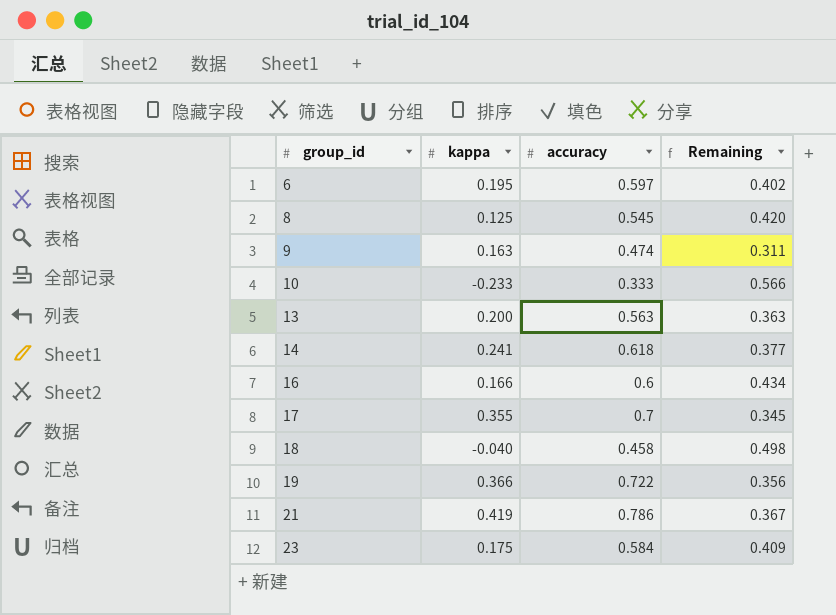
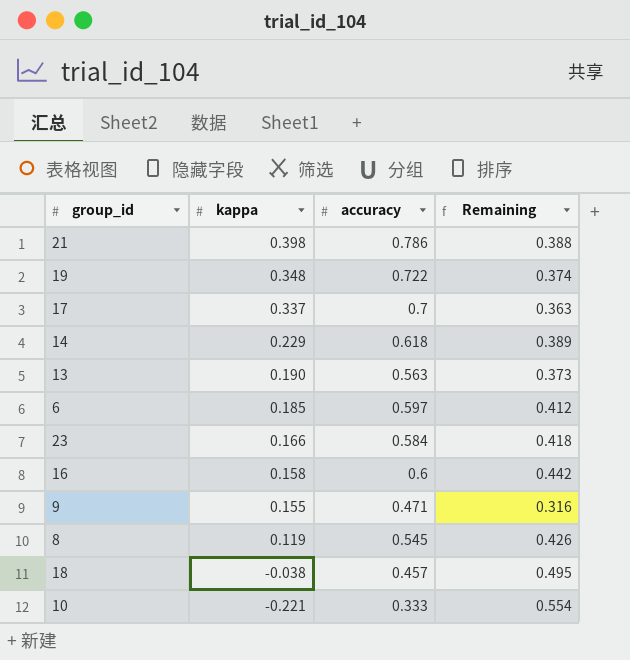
row order: group_id ascending -> kappa descending
21 | kappa: 0.419 -> 0.398
21 | Remaining: 0.367 -> 0.388
19 | kappa: 0.366 -> 0.348
19 | Remaining: 0.356 -> 0.374
17 | kappa: 0.355 -> 0.337
17 | Remaining: 0.345 -> 0.363
14 | kappa: 0.241 -> 0.229
14 | Remaining: 0.377 -> 0.389
13 | kappa: 0.200 -> 0.190
13 | Remaining: 0.363 -> 0.373
6 | kappa: 0.195 -> 0.185
6 | Remaining: 0.402 -> 0.412
23 | kappa: 0.175 -> 0.166
23 | Remaining: 0.409 -> 0.418
16 | kappa: 0.166 -> 0.158
16 | Remaining: 0.434 -> 0.442
9 | kappa: 0.163 -> 0.155
9 | accuracy: 0.474 -> 0.471
9 | Remaining: 0.311 -> 0.316
8 | kappa: 0.125 -> 0.119
8 | Remaining: 0.420 -> 0.426
18 | kappa: -0.040 -> -0.038
18 | accuracy: 0.458 -> 0.457
18 | Remaining: 0.498 -> 0.495
10 | kappa: -0.233 -> -0.221
10 | Remaining: 0.566 -> 0.554

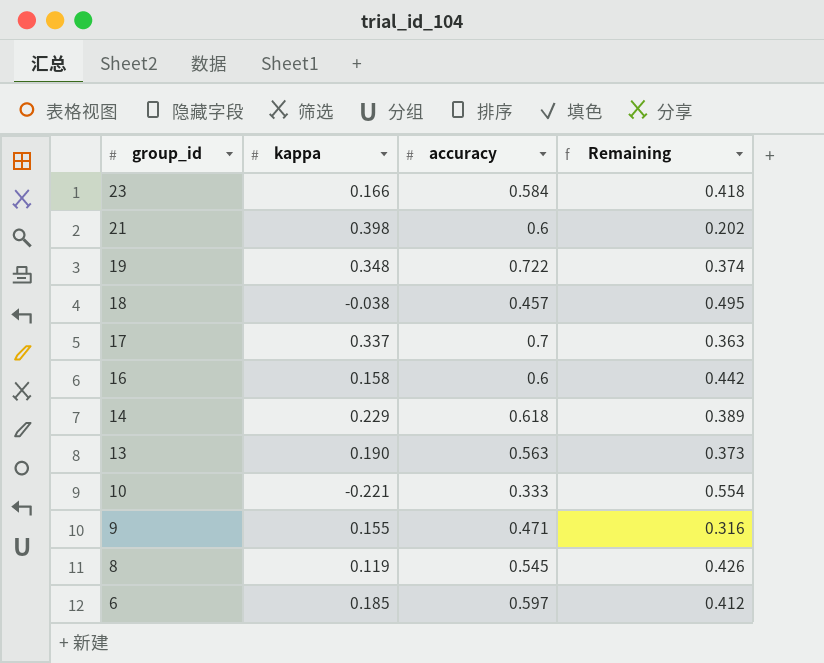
row order: kappa descending -> group_id descending
21 | accuracy: 0.786 -> 0.6
21 | Remaining: 0.388 -> 0.202

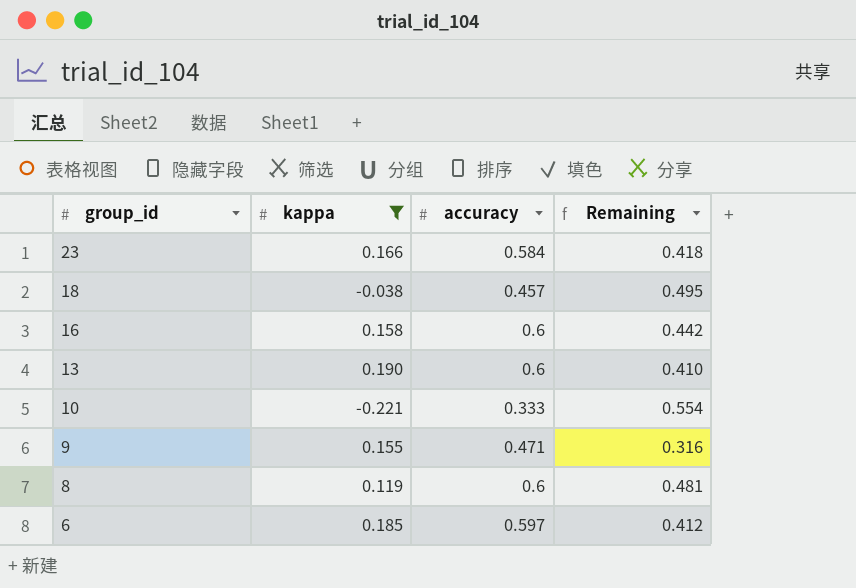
filter: none -> kappa <= 0.190
13 | accuracy: 0.563 -> 0.6
13 | Remaining: 0.373 -> 0.410
8 | accuracy: 0.545 -> 0.6
8 | Remaining: 0.426 -> 0.481

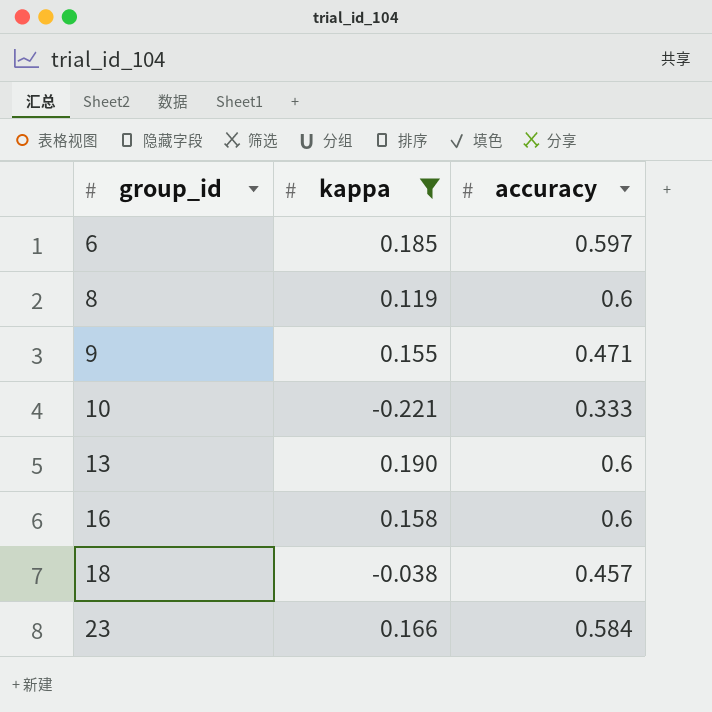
row order: group_id descending -> group_id ascending
column Remaining | formula: [accuracy] - [kappa] -> none

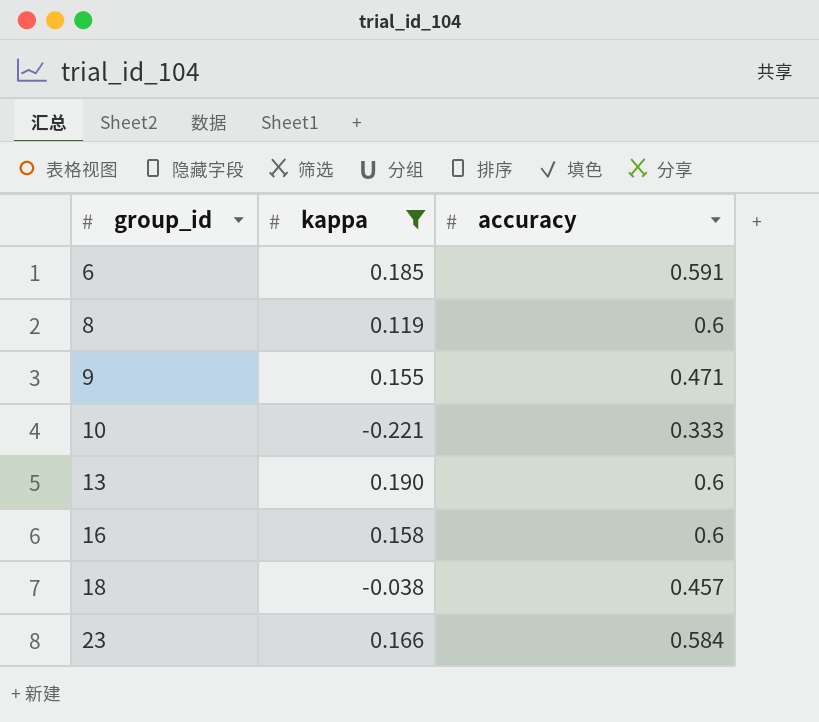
6 | accuracy: 0.597 -> 0.591

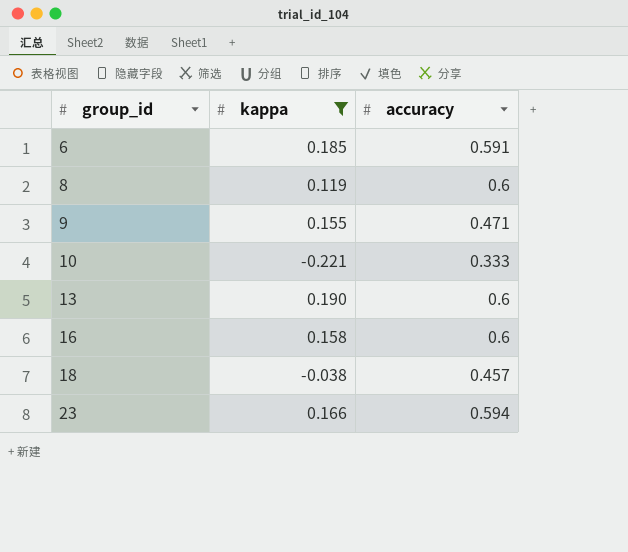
23 | accuracy: 0.584 -> 0.594

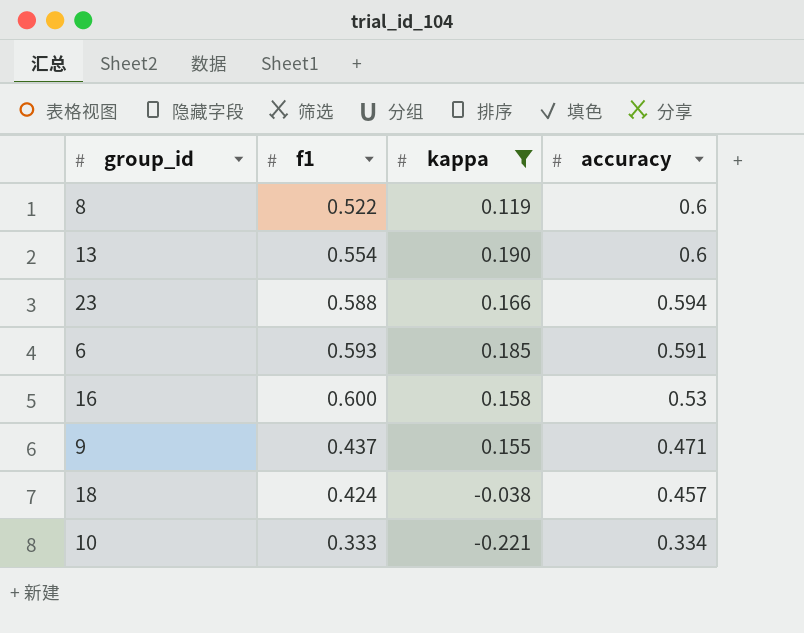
row order: group_id ascending -> accuracy descending
column f1 | position: none -> 2
16 | accuracy: 0.6 -> 0.53
10 | accuracy: 0.333 -> 0.334

